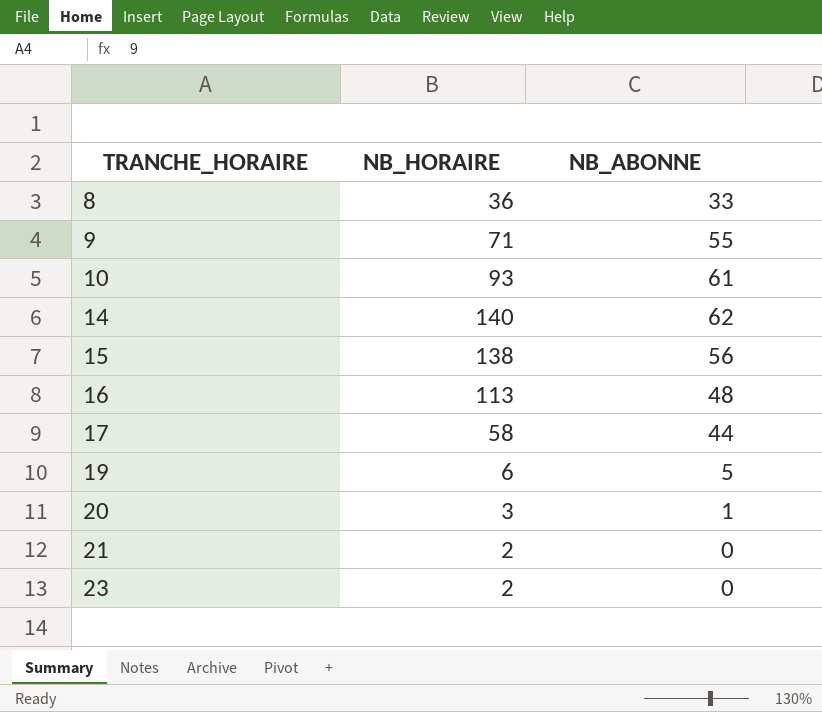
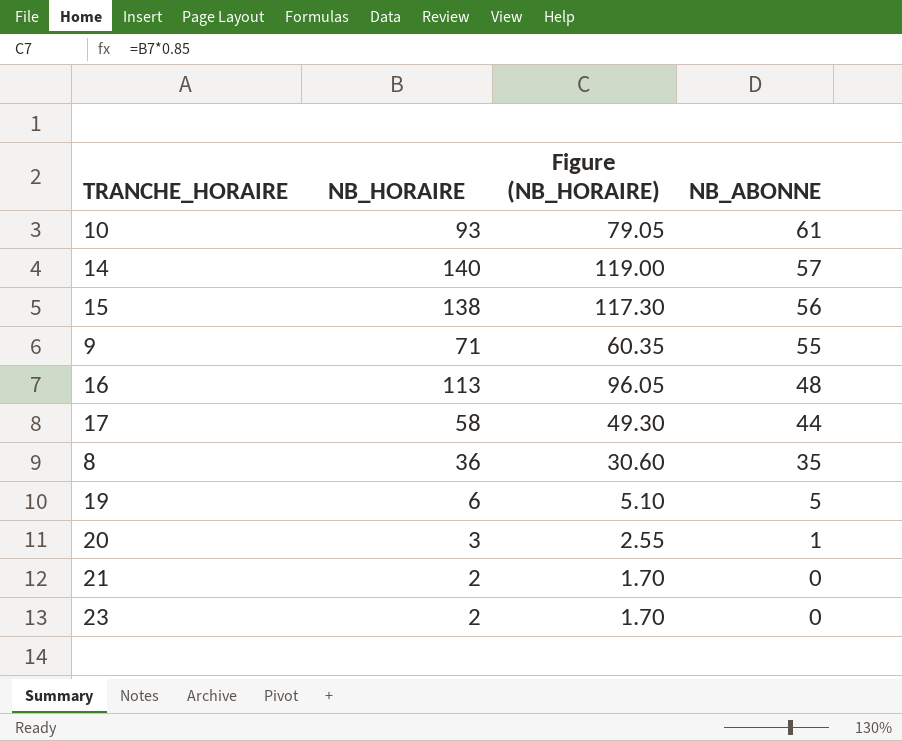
row order: TRANCHE_HORAIRE ascending -> NB_ABONNE descending
column Figure (NB_HORAIRE) | formula: none -> [NB_HORAIRE] * 0.85
14 | NB_ABONNE: 62 -> 57
8 | NB_ABONNE: 33 -> 35

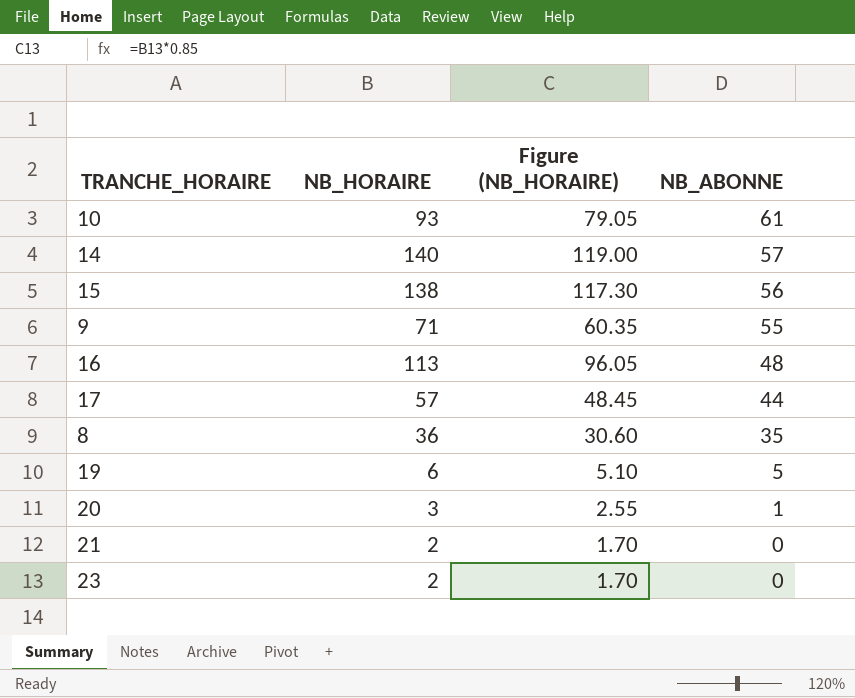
17 | NB_HORAIRE: 58 -> 57
17 | Figure (NB_HORAIRE): 49.30 -> 48.45

